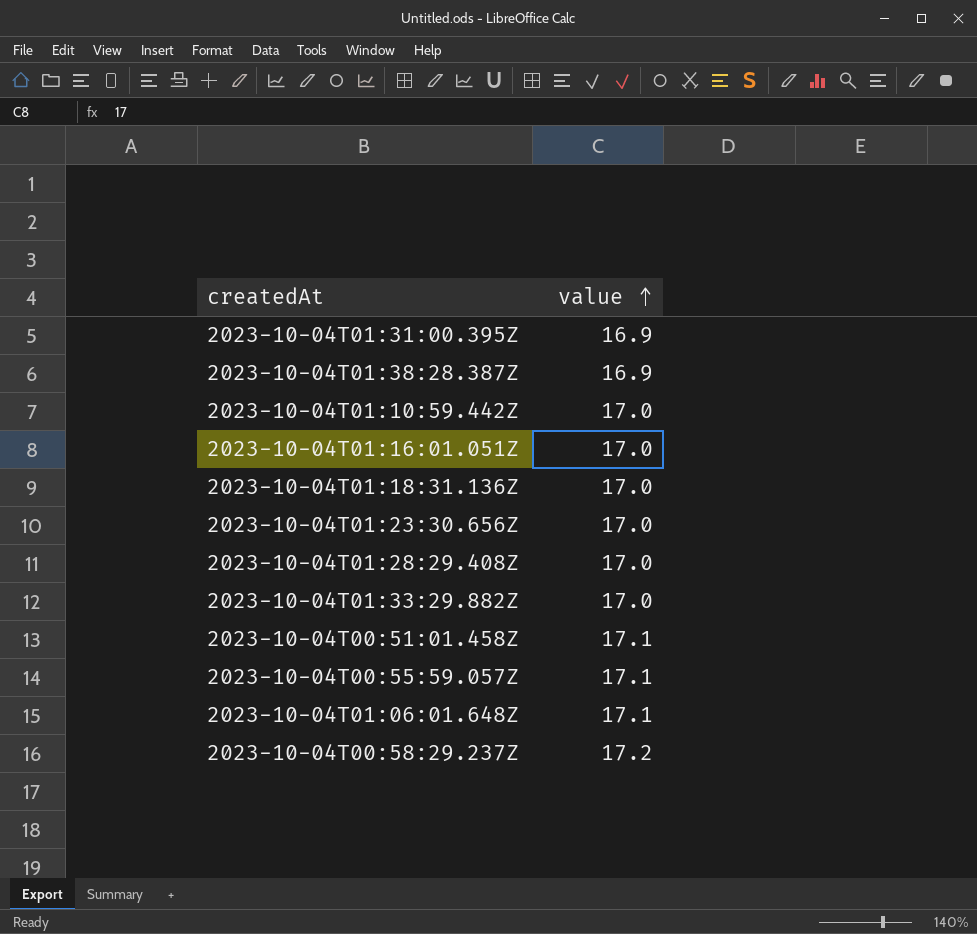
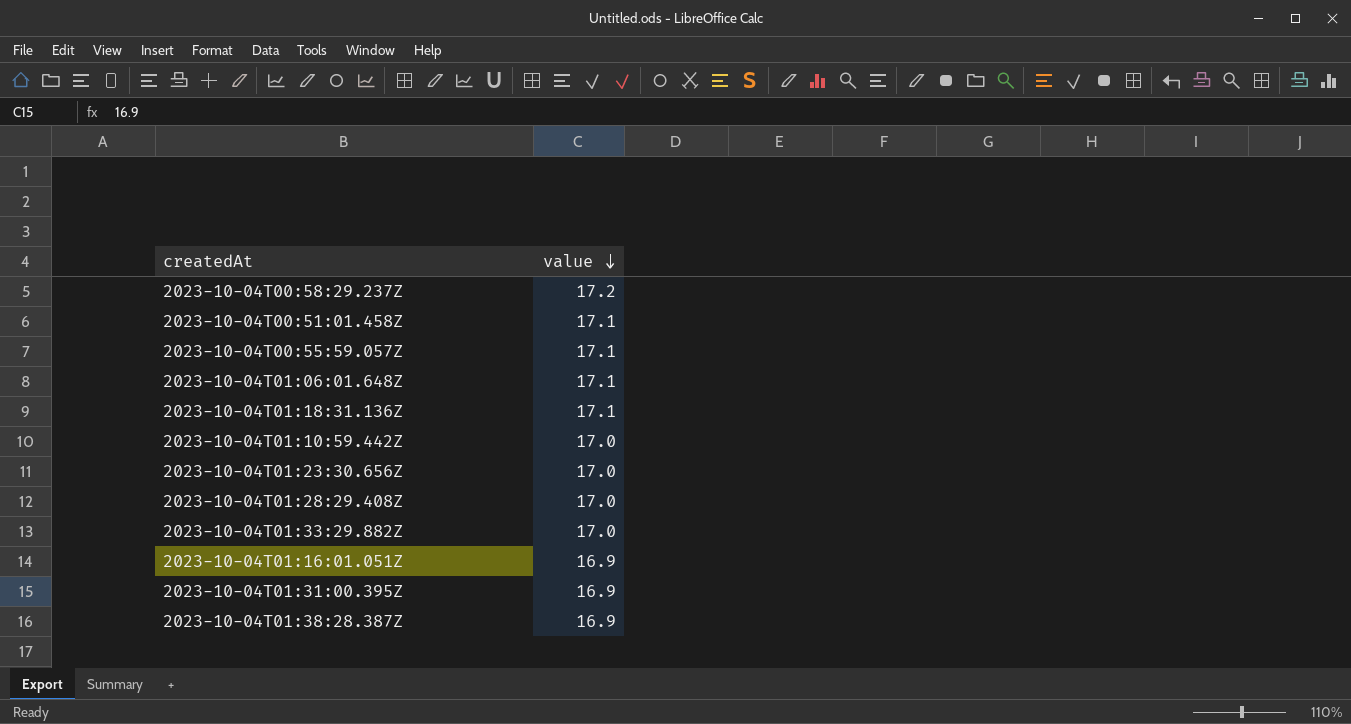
row order: value ascending -> value descending
2023-10-04T01:18:31.136Z | value: 17.0 -> 17.1
2023-10-04T01:16:01.051Z | value: 17.0 -> 16.9

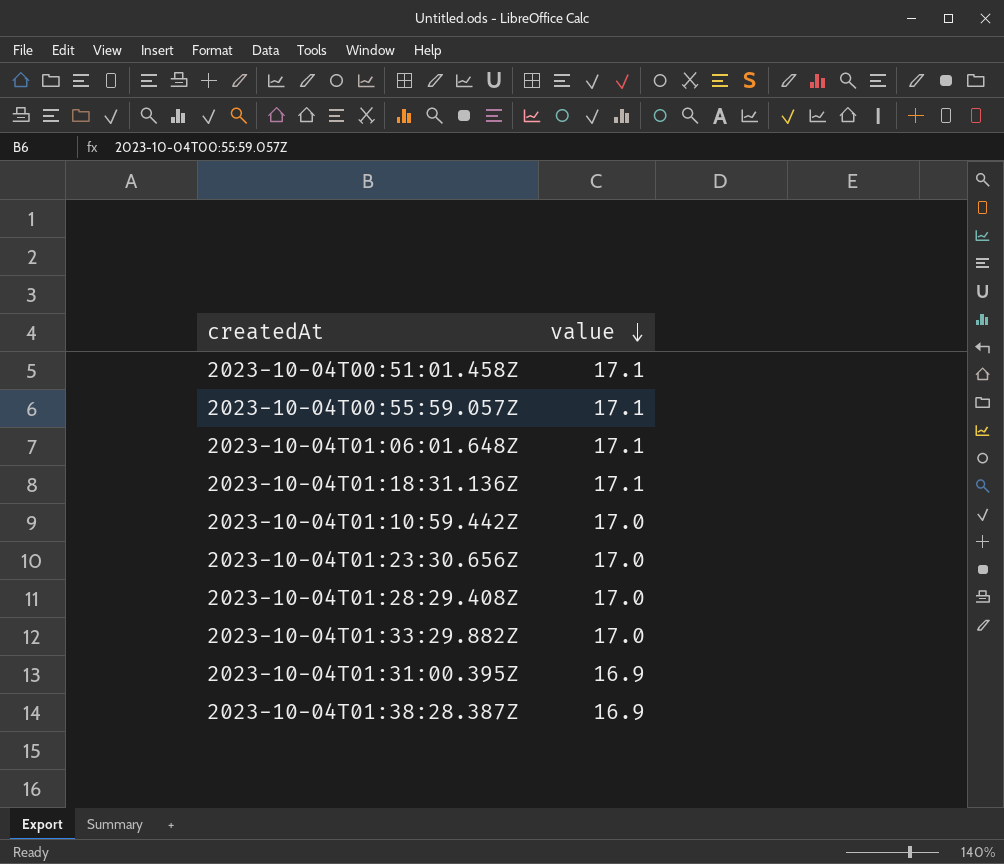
row 2023-10-04T00:58:29.237Z: 17.2 -> none
row 2023-10-04T01:16:01.051Z: 16.9 -> none

